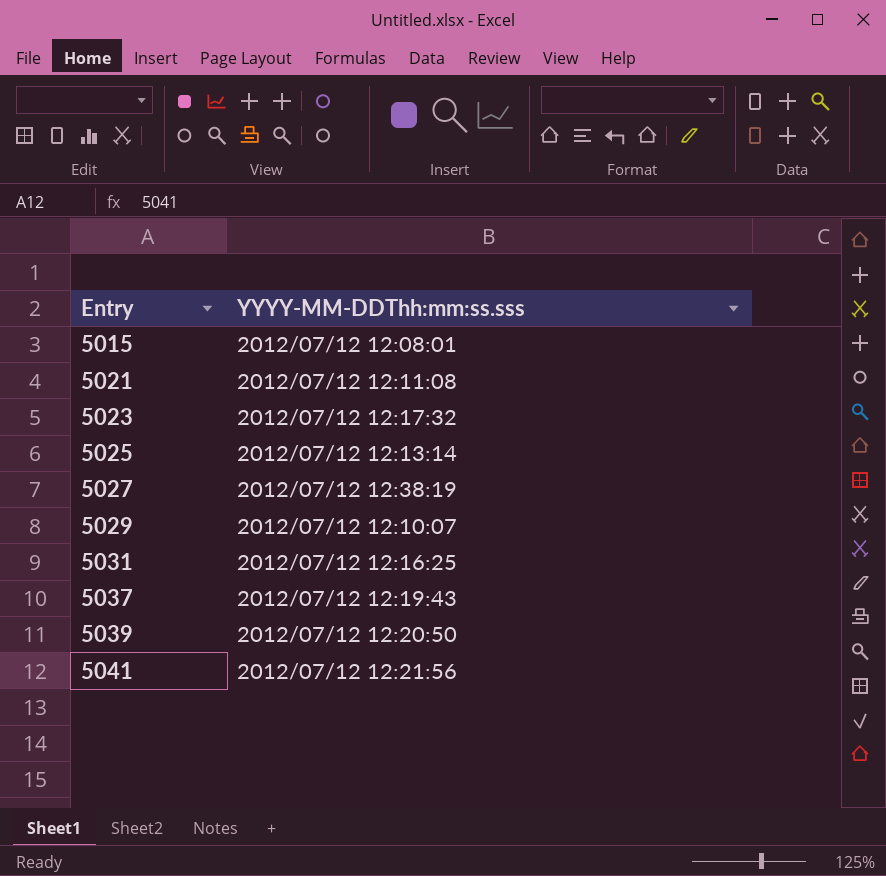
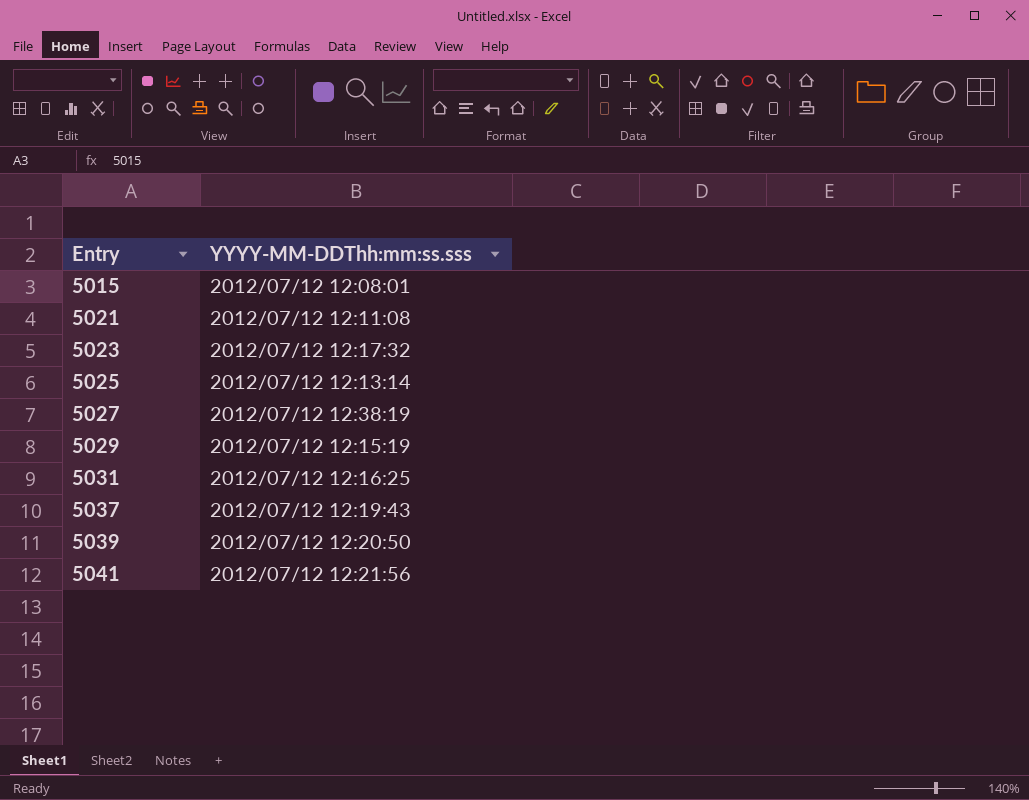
5029 | YYYY-MM-DDThh:mm:ss.sss: 2012/07/12 12:10:07 -> 2012/07/12 12:15:19

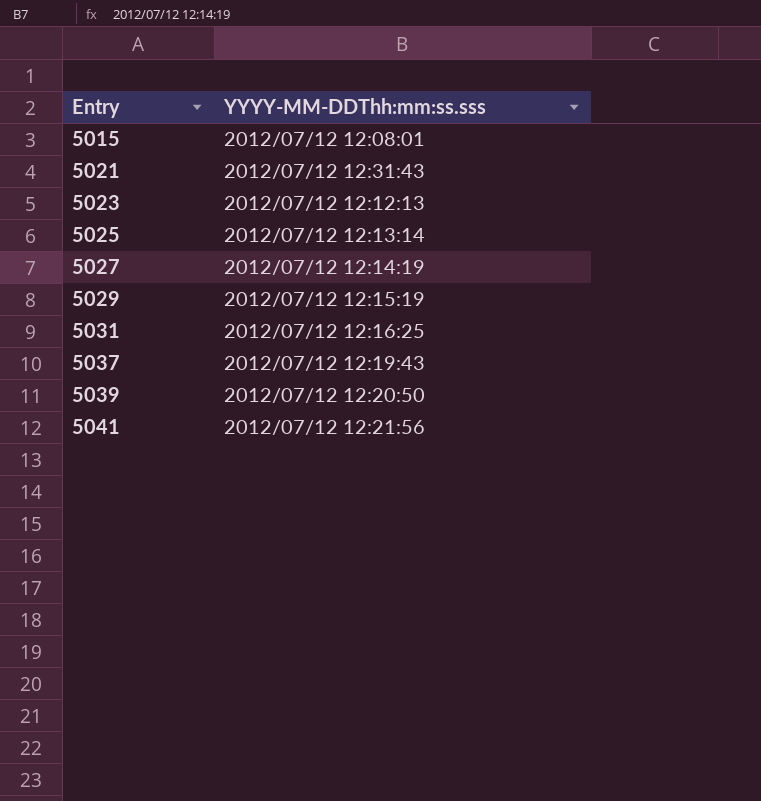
5021 | YYYY-MM-DDThh:mm:ss.sss: 2012/07/12 12:11:08 -> 2012/07/12 12:31:43
5023 | YYYY-MM-DDThh:mm:ss.sss: 2012/07/12 12:17:32 -> 2012/07/12 12:12:13
5027 | YYYY-MM-DDThh:mm:ss.sss: 2012/07/12 12:38:19 -> 2012/07/12 12:14:19

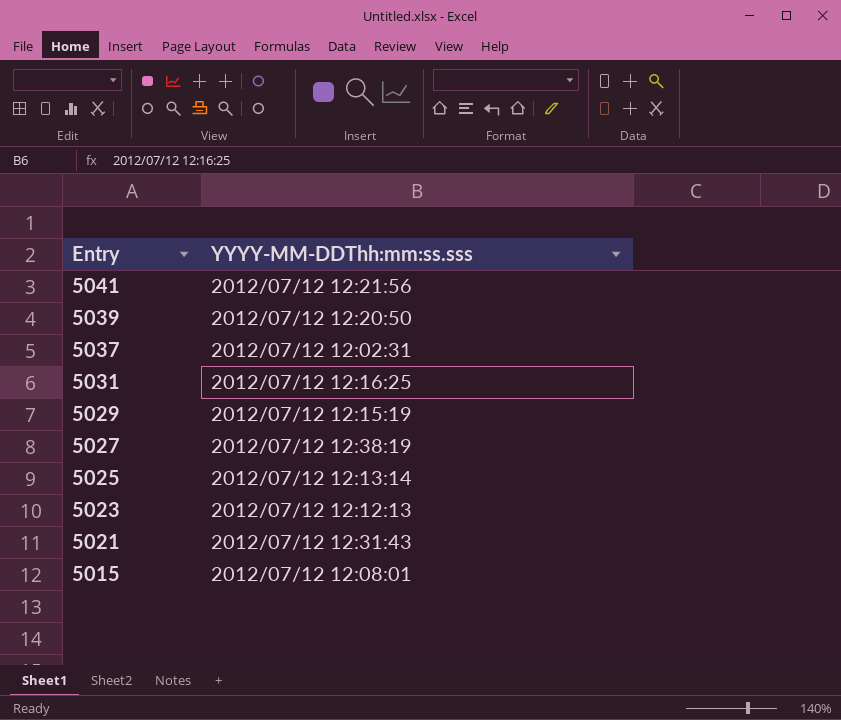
row order: Entry ascending -> Entry descending
5037 | YYYY-MM-DDThh:mm:ss.sss: 2012/07/12 12:19:43 -> 2012/07/12 12:02:31
5027 | YYYY-MM-DDThh:mm:ss.sss: 2012/07/12 12:14:19 -> 2012/07/12 12:38:19

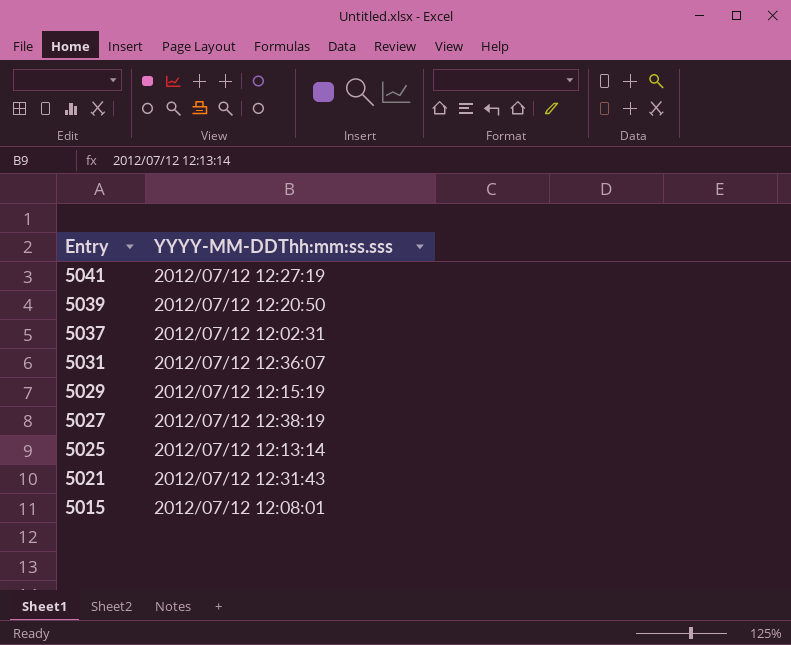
row 5023: 2012/07/12 12:12:13 -> none
5041 | YYYY-MM-DDThh:mm:ss.sss: 2012/07/12 12:21:56 -> 2012/07/12 12:27:19
5031 | YYYY-MM-DDThh:mm:ss.sss: 2012/07/12 12:16:25 -> 2012/07/12 12:36:07

